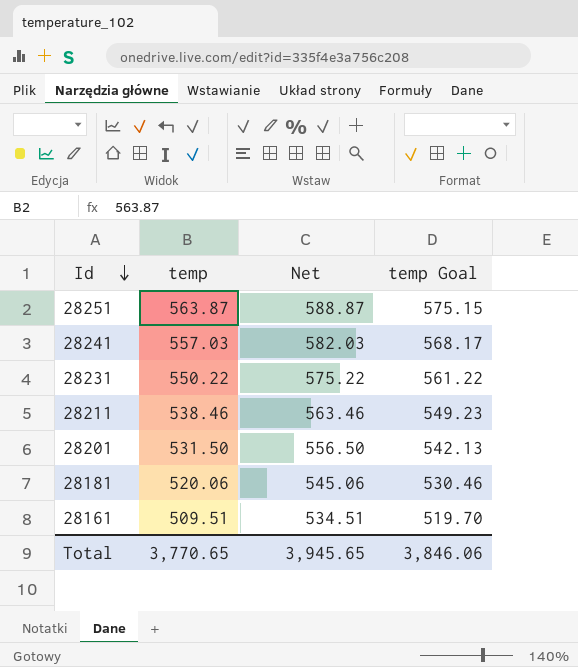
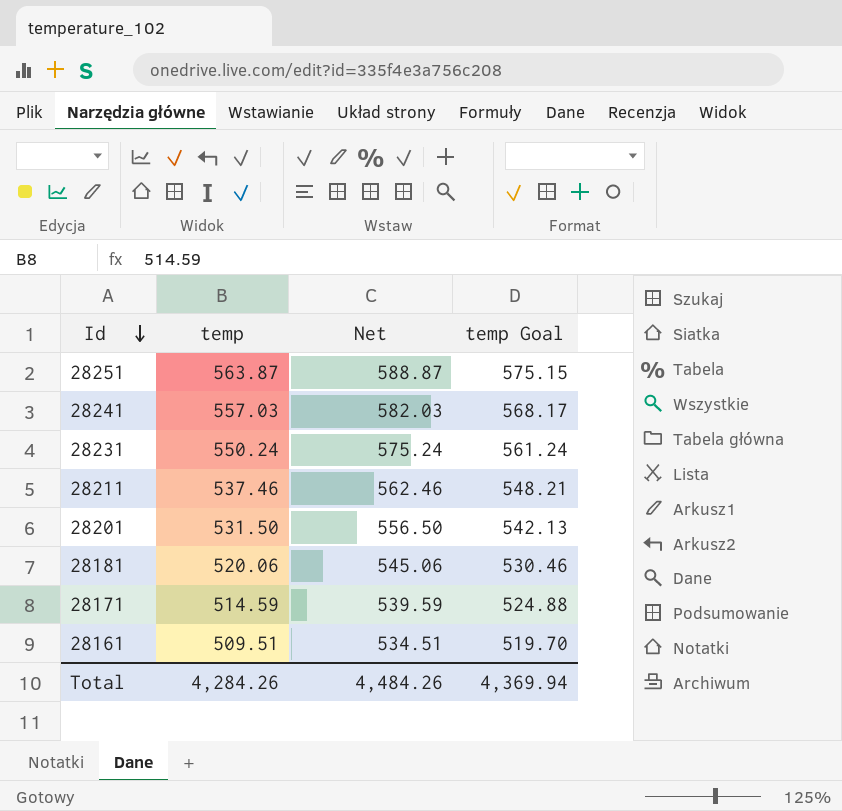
28231 | temp: 550.22 -> 550.24
28231 | Net: 575.22 -> 575.24
28231 | temp Goal: 561.22 -> 561.24
28211 | temp: 538.46 -> 537.46
28211 | Net: 563.46 -> 562.46
28211 | temp Goal: 549.23 -> 548.21
row 28171: none -> 514.59 | 539.59 | 524.88
Total | temp: 3,770.65 -> 4,284.26
Total | Net: 3,945.65 -> 4,484.26
Total | temp Goal: 3,846.06 -> 4,369.94

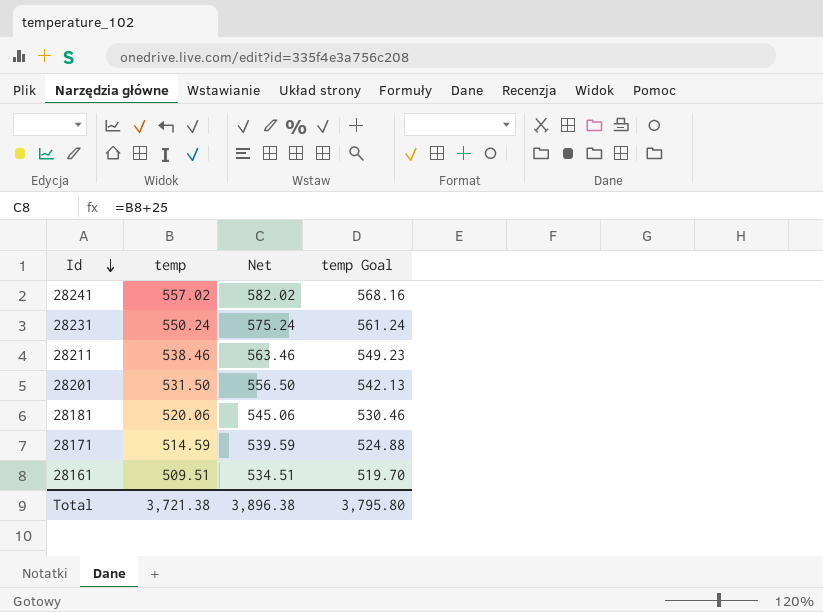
row 28251: 563.87 | 588.87 | 575.15 -> none
28241 | temp: 557.03 -> 557.02
28241 | Net: 582.03 -> 582.02
28241 | temp Goal: 568.17 -> 568.16
28211 | temp: 537.46 -> 538.46
28211 | Net: 562.46 -> 563.46
28211 | temp Goal: 548.21 -> 549.23
Total | temp: 4,284.26 -> 3,721.38
Total | Net: 4,484.26 -> 3,896.38
Total | temp Goal: 4,369.94 -> 3,795.80

